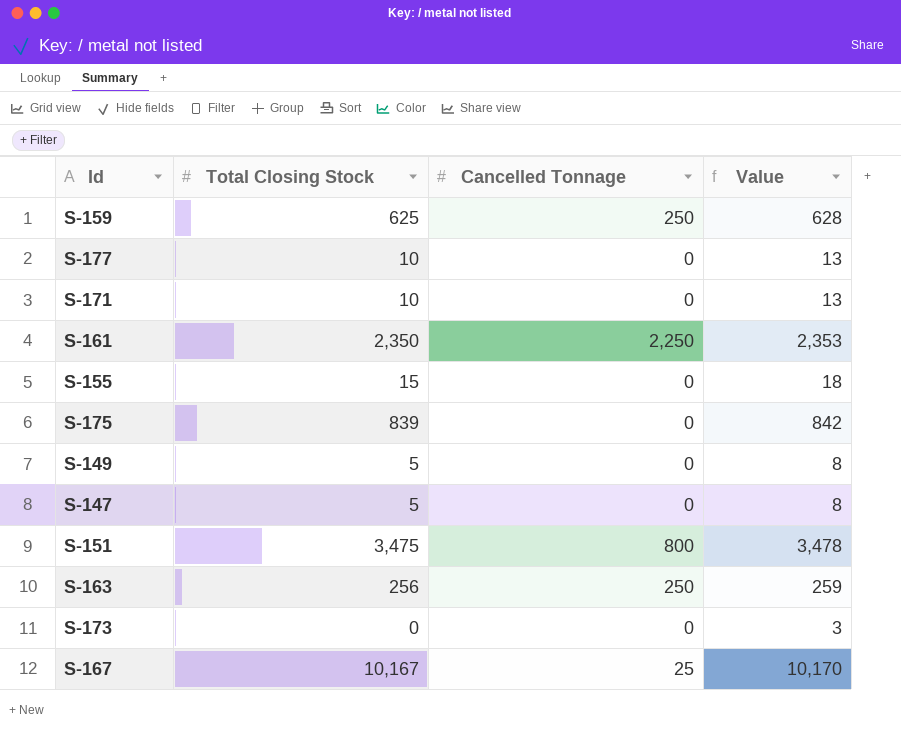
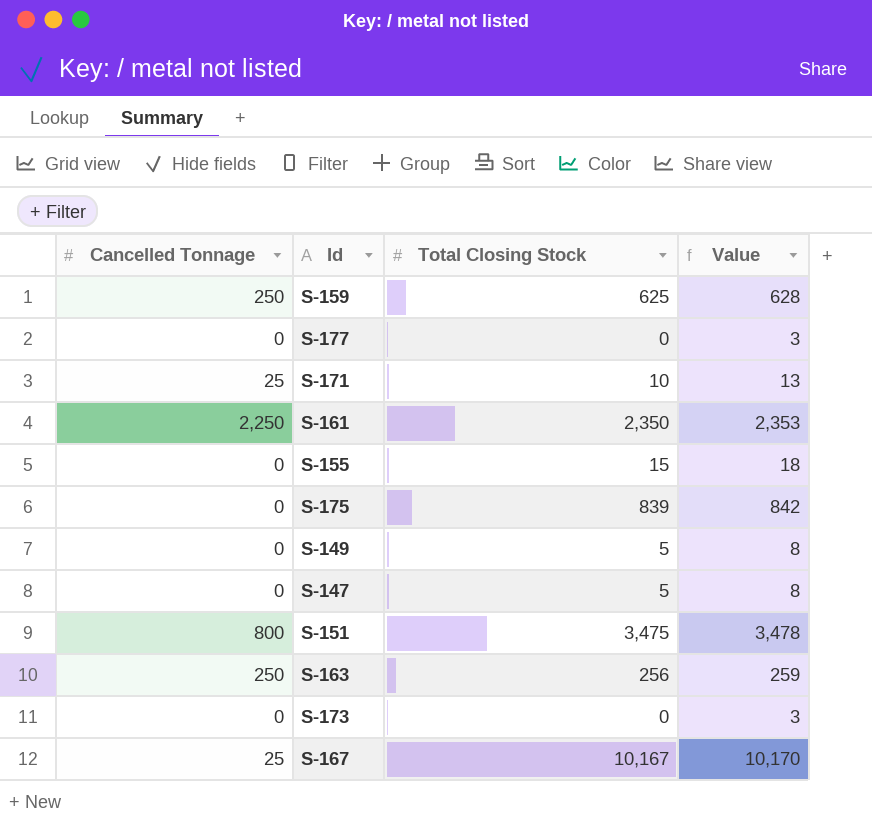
column Cancelled Tonnage | position: 3 -> 1
S-177 | Total Closing Stock: 10 -> 0
S-177 | Value: 13 -> 3
S-171 | Cancelled Tonnage: 0 -> 25

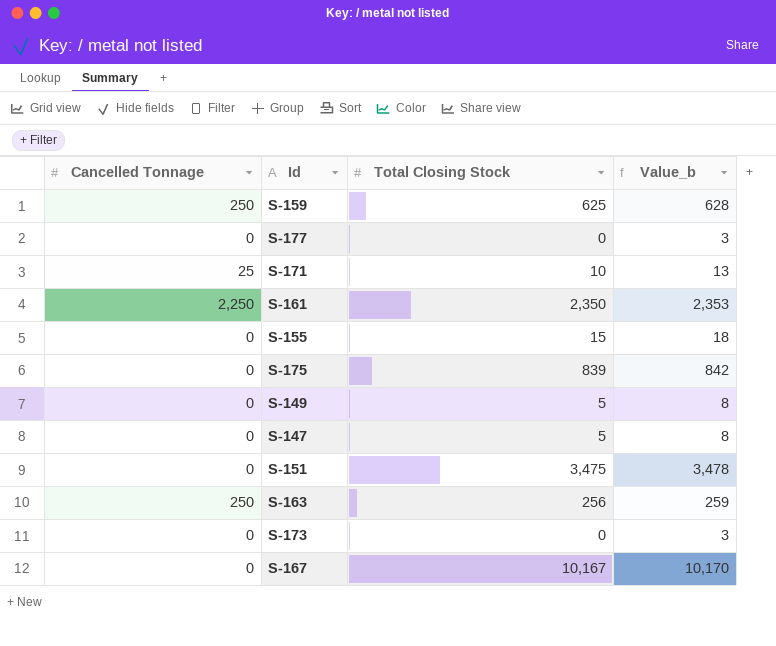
column name: Value -> Value_b
S-151 | Cancelled Tonnage: 800 -> 0
S-167 | Cancelled Tonnage: 25 -> 0

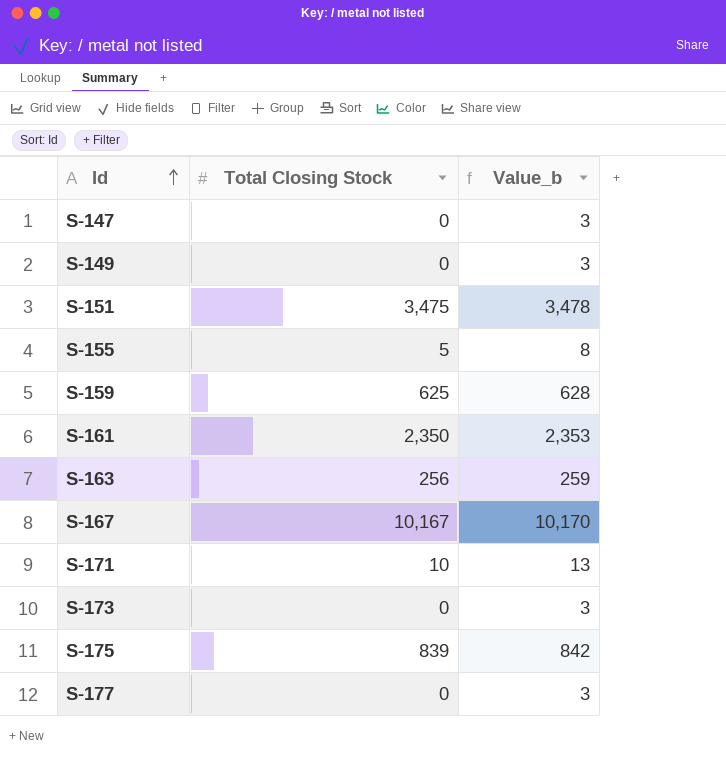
row order: none -> Id ascending
column Cancelled Tonnage | position: 1 -> none
S-147 | Total Closing Stock: 5 -> 0
S-147 | Value_b: 8 -> 3
S-149 | Total Closing Stock: 5 -> 0
S-149 | Value_b: 8 -> 3
S-155 | Total Closing Stock: 15 -> 5
S-155 | Value_b: 18 -> 8

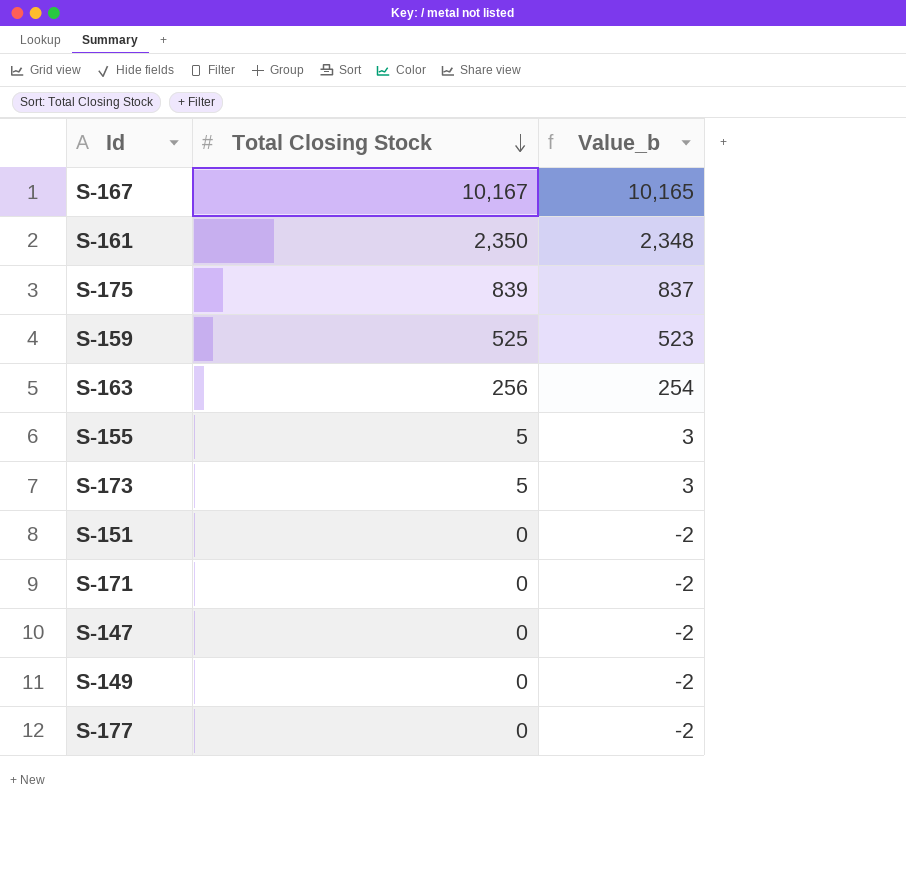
row order: Id ascending -> Total Closing Stock descending
column Value_b | formula: [Total Closing Stock] + 3 -> [Total Closing Stock] - 2
S-159 | Total Closing Stock: 625 -> 525
S-173 | Total Closing Stock: 0 -> 5
S-151 | Total Closing Stock: 3,475 -> 0
S-171 | Total Closing Stock: 10 -> 0

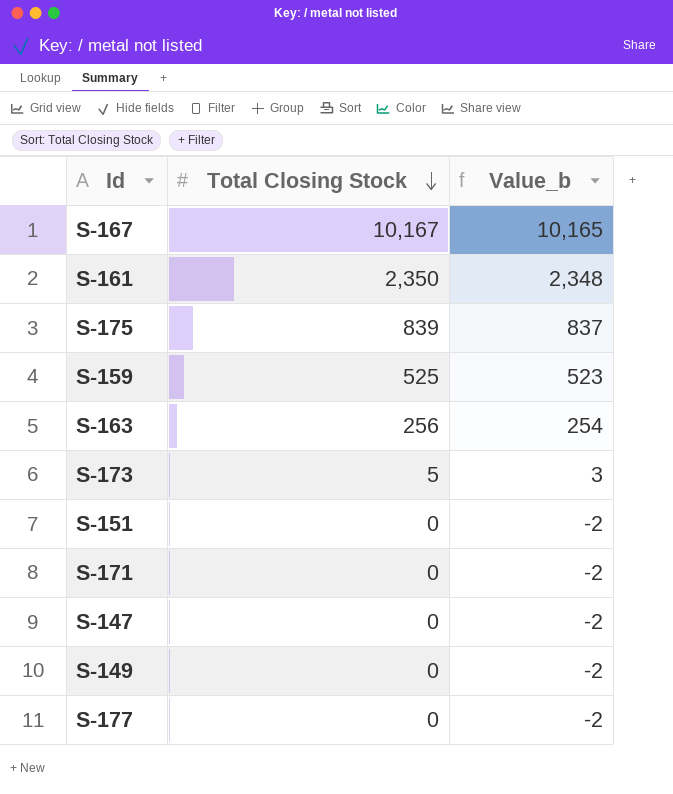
row S-155: 5 | 3 -> none

